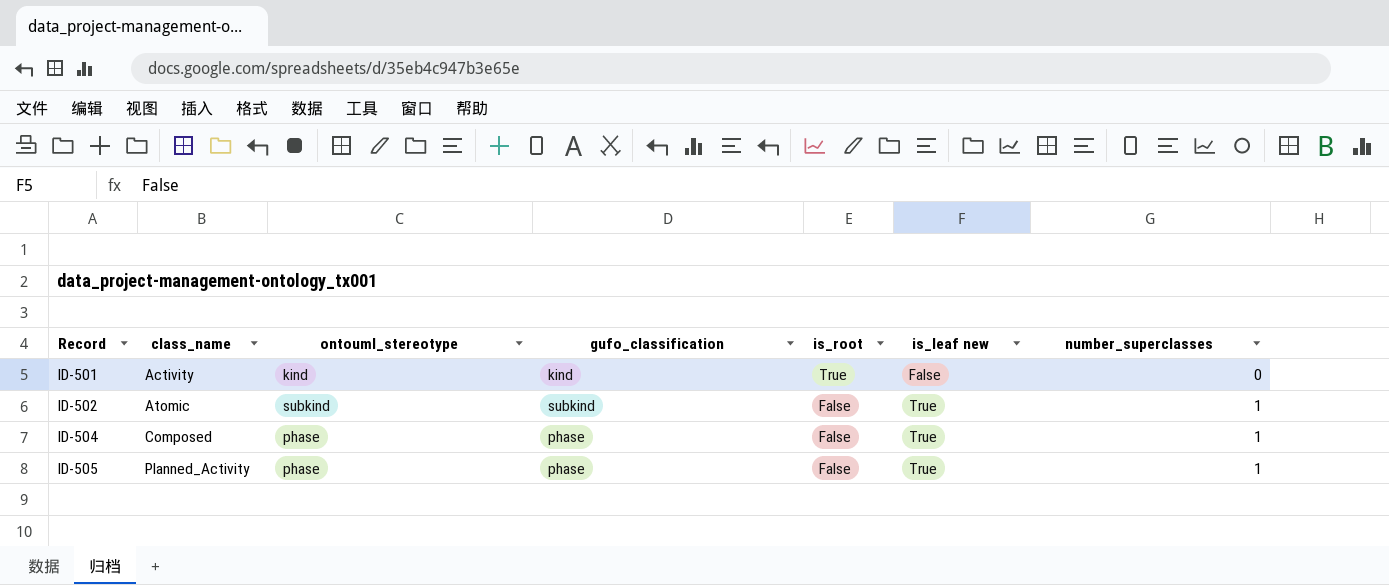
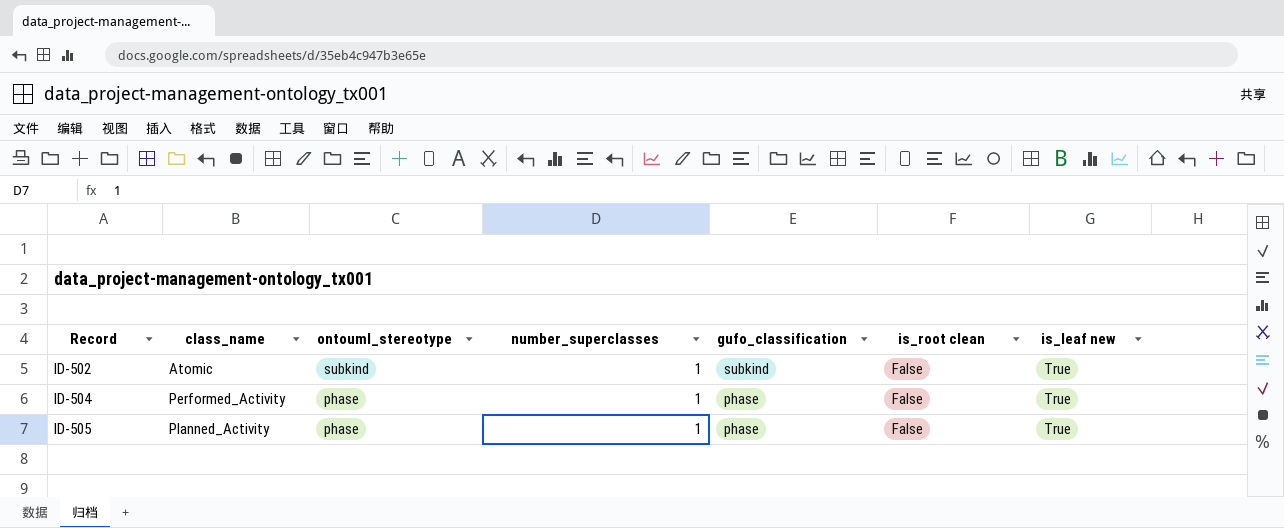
column number_superclasses | position: 7 -> 4
column name: is_root -> is_root clean
row ID-501: Activity | kind | kind | True | False | 0 -> none
ID-504 | class_name: Composed -> Performed_Activity

